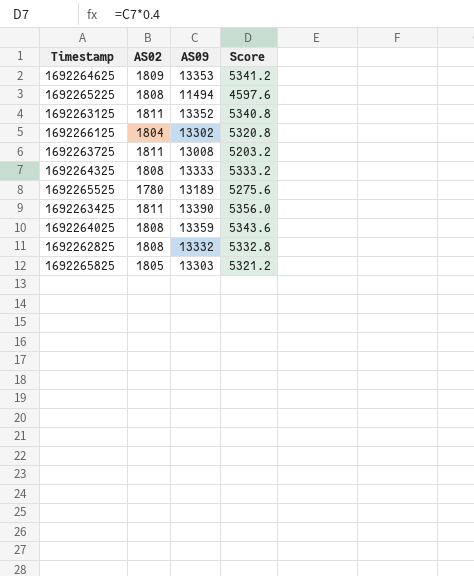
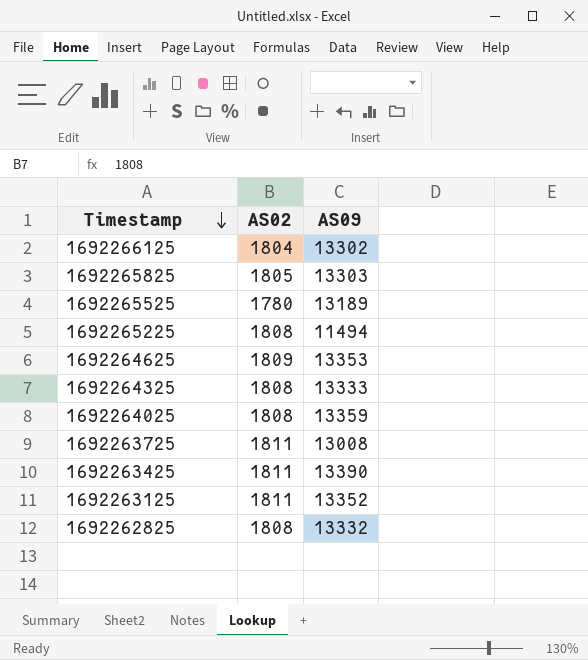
row order: none -> Timestamp descending
column Score | formula: [AS09] * 0.4 -> none

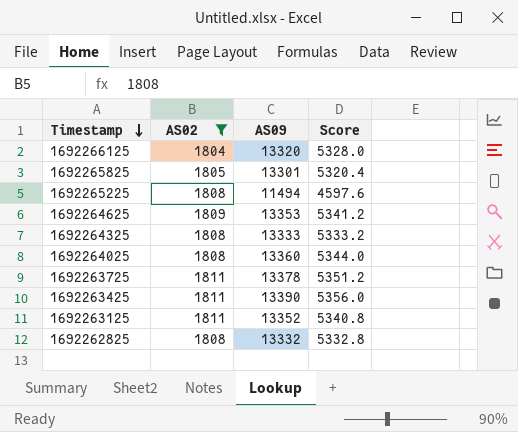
filter: none -> AS02 != 1780
column Score | formula: none -> [AS09] * 0.4
1692266125 | AS09: 13302 -> 13320
1692265825 | AS09: 13303 -> 13301
1692264025 | AS09: 13359 -> 13360
1692263725 | AS09: 13008 -> 13378

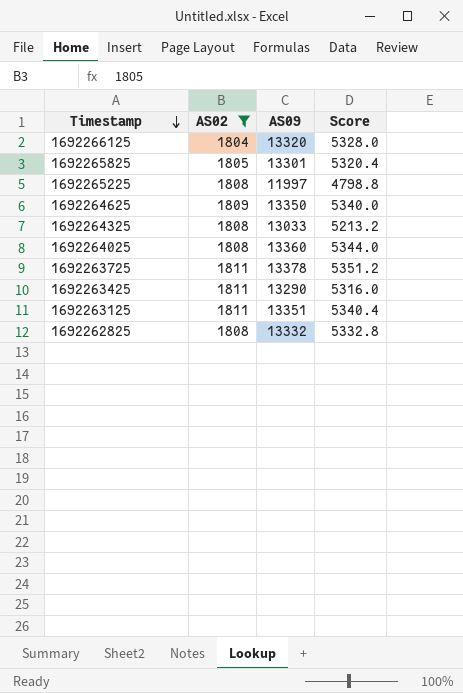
1692265225 | AS09: 11494 -> 11997
1692265225 | Score: 4597.6 -> 4798.8
1692264625 | AS09: 13353 -> 13350
1692264625 | Score: 5341.2 -> 5340.0
1692264325 | AS09: 13333 -> 13033
1692264325 | Score: 5333.2 -> 5213.2
1692263425 | AS09: 13390 -> 13290
1692263425 | Score: 5356.0 -> 5316.0
1692263125 | AS09: 13352 -> 13351
1692263125 | Score: 5340.8 -> 5340.4

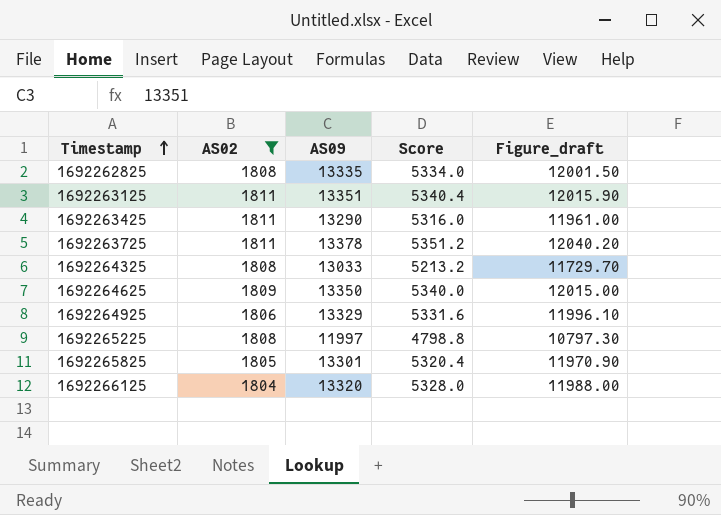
row order: Timestamp descending -> Timestamp ascending
column Figure_draft | formula: none -> [AS09] * 0.9
row 1692264025: 1808 | 13360 | 5344.0 -> none
1692262825 | AS09: 13332 -> 13335
1692262825 | Score: 5332.8 -> 5334.0
row 1692264925: none -> 1806 | 13329 | 5331.6 | 11996.10

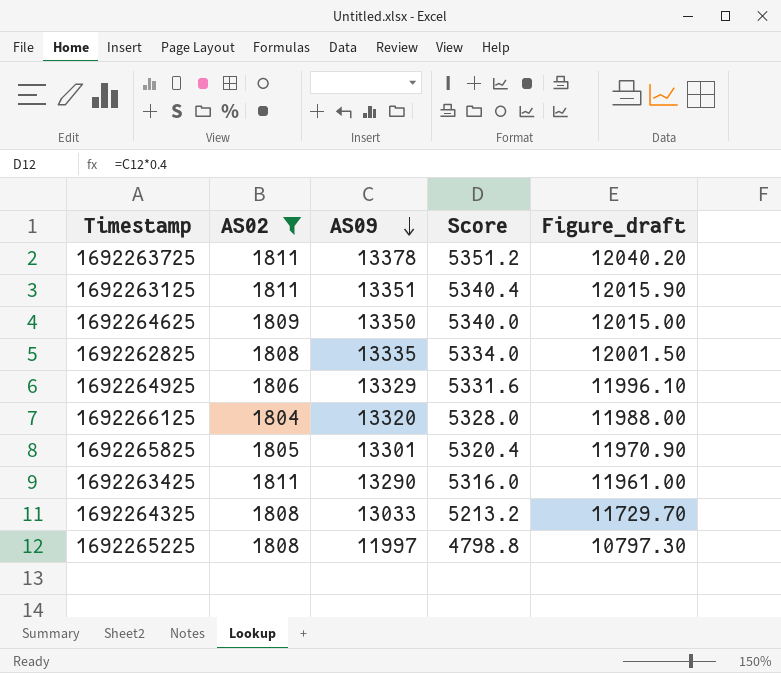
row order: Timestamp ascending -> AS09 descending

